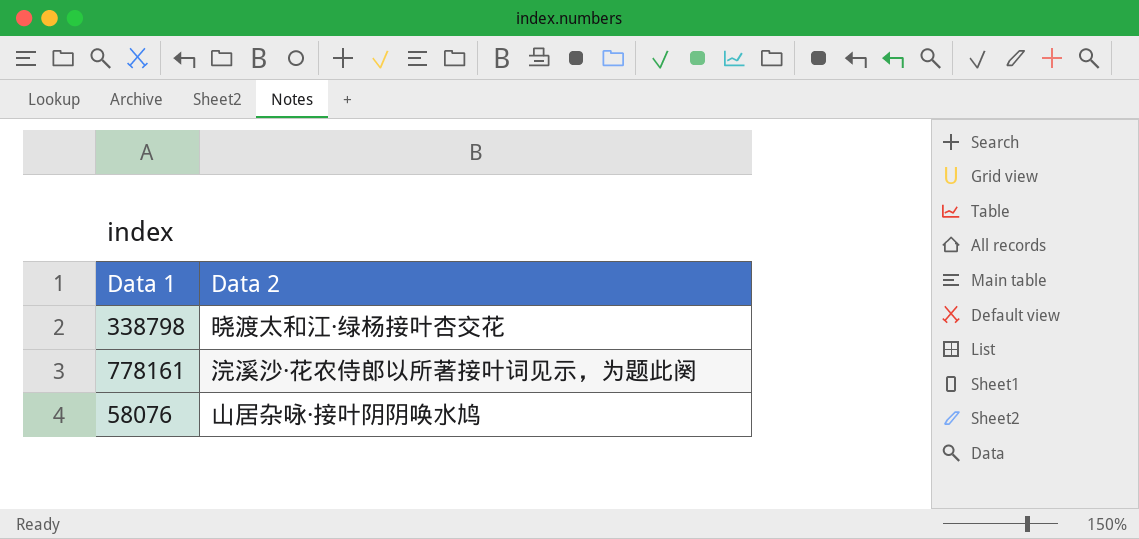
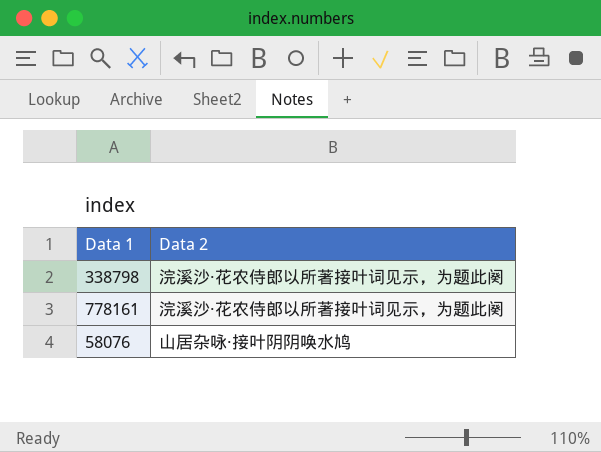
338798 | Data 2: 晓渡太和江·绿杨接叶杏交花 -> 浣溪沙·花农侍郎以所著接叶词见示，为题此阕

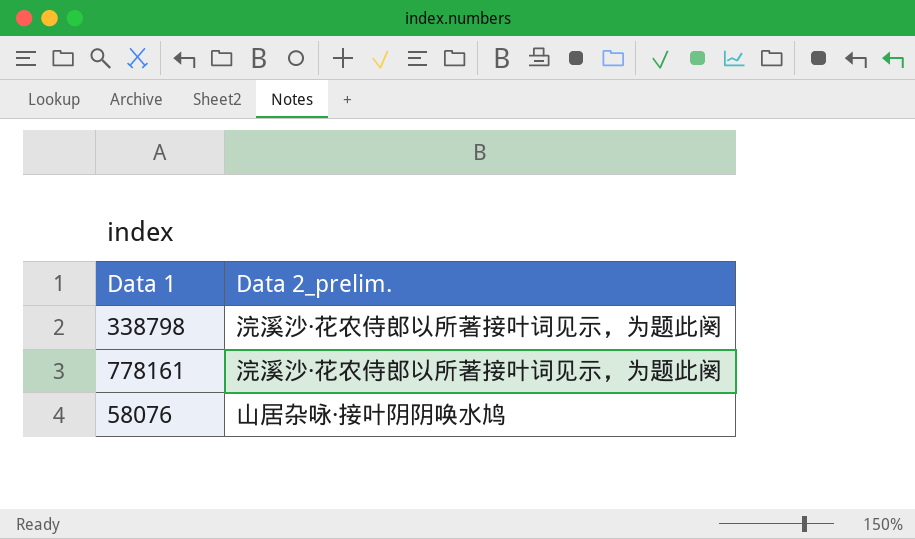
column name: Data 2 -> Data 2_prelim.

